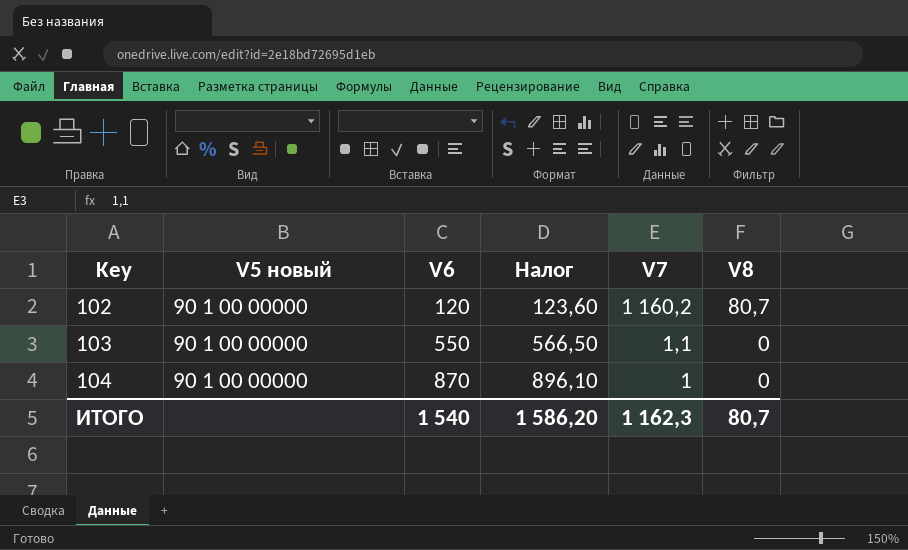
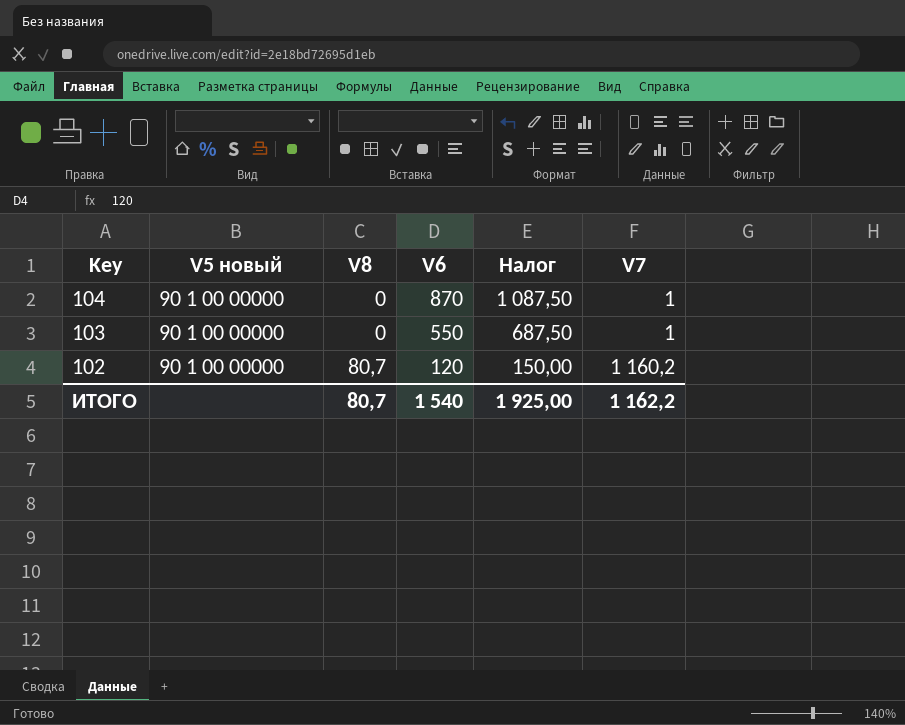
row order: Key ascending -> Key descending
column V8 | position: 6 -> 3
column Налог | formula: [V6] * 1,03 -> [V6] * 1,25
103 | V7: 1,1 -> 1
ИТОГО | Налог: 1 586,20 -> 1 925,00
ИТОГО | V7: 1 162,3 -> 1 162,2

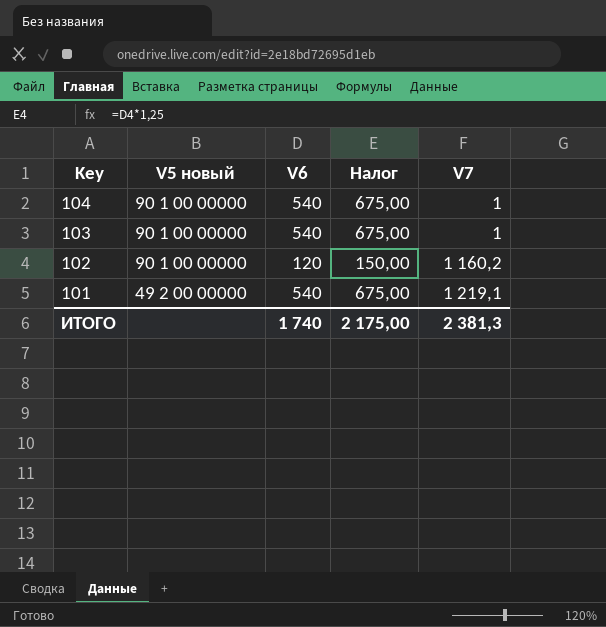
column V8 | position: 3 -> none
104 | V6: 870 -> 540
104 | Налог: 1 087,50 -> 675,00
103 | V6: 550 -> 540
103 | Налог: 687,50 -> 675,00
row 101: none -> 49 2 00 00000 | 540 | 675,00 | 1 219,1
ИТОГО | V6: 1 540 -> 1 740
ИТОГО | Налог: 1 925,00 -> 2 175,00
ИТОГО | V7: 1 162,2 -> 2 381,3

